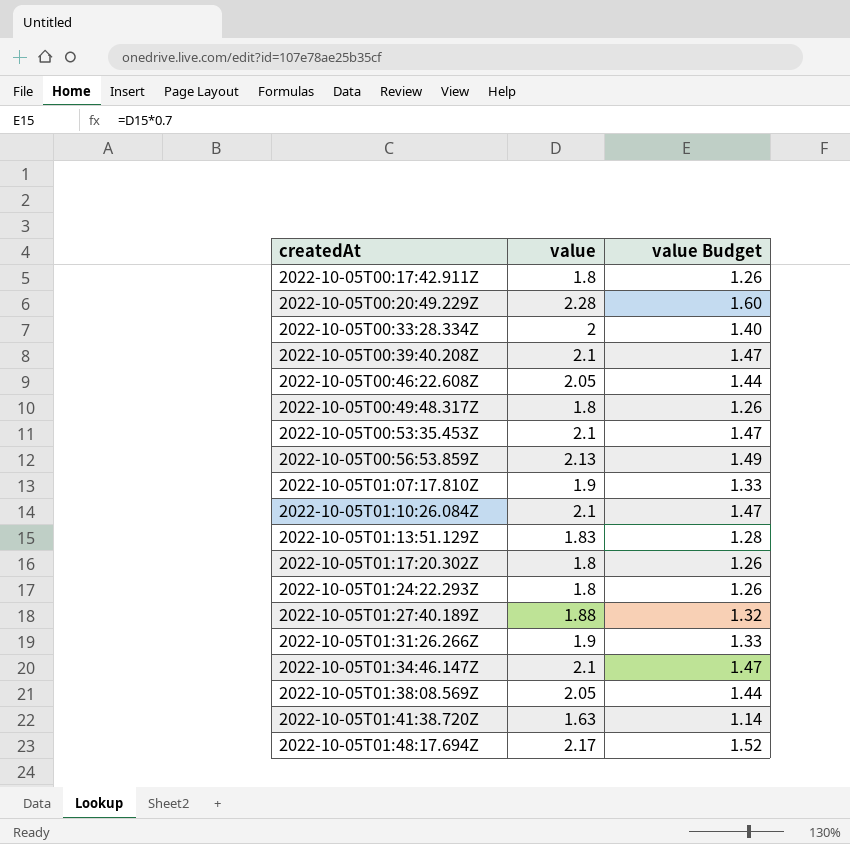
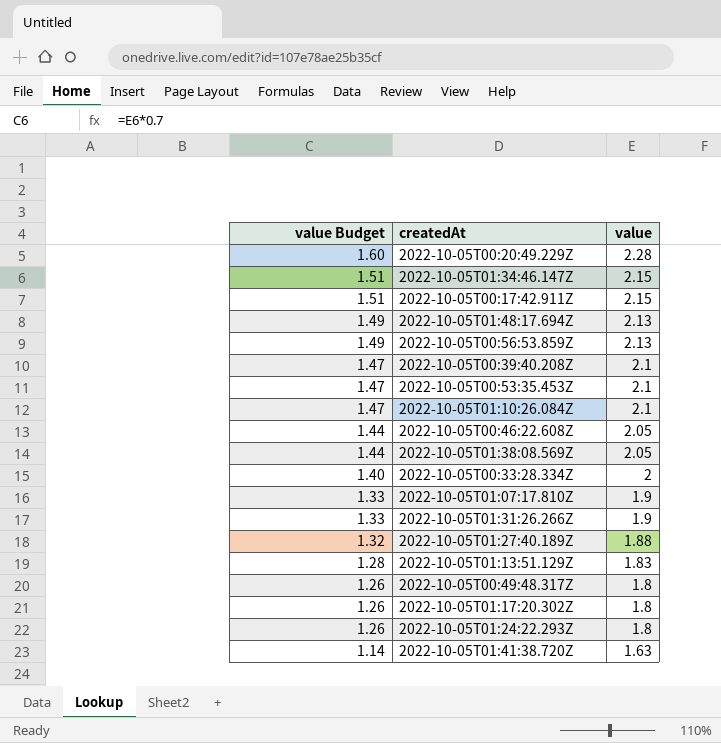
row order: createdAt ascending -> value Budget descending
column value Budget | position: 3 -> 1
2022-10-05T01:34:46.147Z | value Budget: 1.47 -> 1.51
2022-10-05T01:34:46.147Z | value: 2.1 -> 2.15
2022-10-05T00:17:42.911Z | value Budget: 1.26 -> 1.51
2022-10-05T00:17:42.911Z | value: 1.8 -> 2.15
2022-10-05T01:48:17.694Z | value Budget: 1.52 -> 1.49
2022-10-05T01:48:17.694Z | value: 2.17 -> 2.13

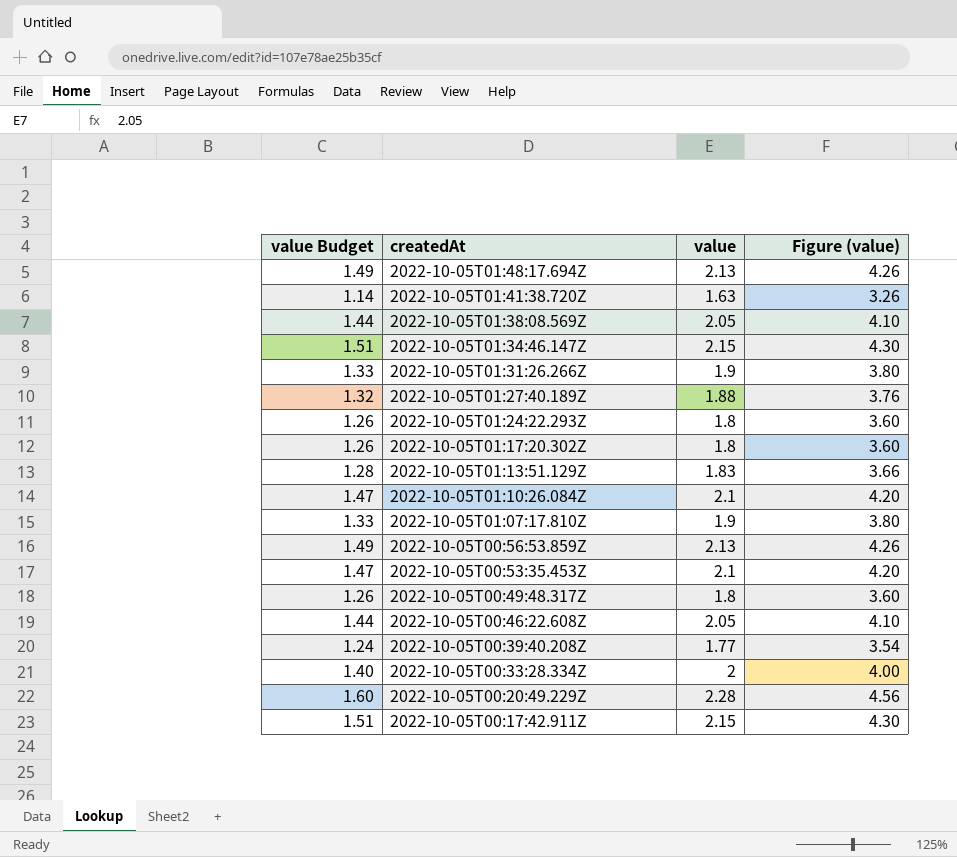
row order: value Budget descending -> createdAt descending
column Figure (value) | formula: none -> [value] * 2
2022-10-05T00:39:40.208Z | value Budget: 1.47 -> 1.24
2022-10-05T00:39:40.208Z | value: 2.1 -> 1.77

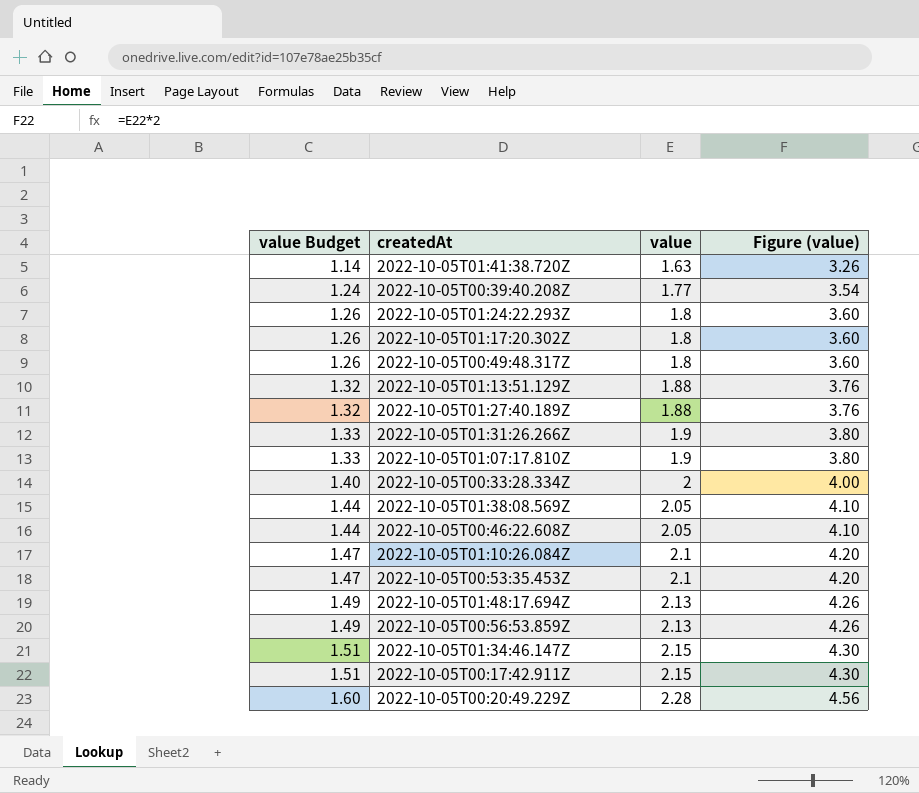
row order: createdAt descending -> value Budget ascending
2022-10-05T01:13:51.129Z | value Budget: 1.28 -> 1.32
2022-10-05T01:13:51.129Z | value: 1.83 -> 1.88
2022-10-05T01:13:51.129Z | Figure (value): 3.66 -> 3.76

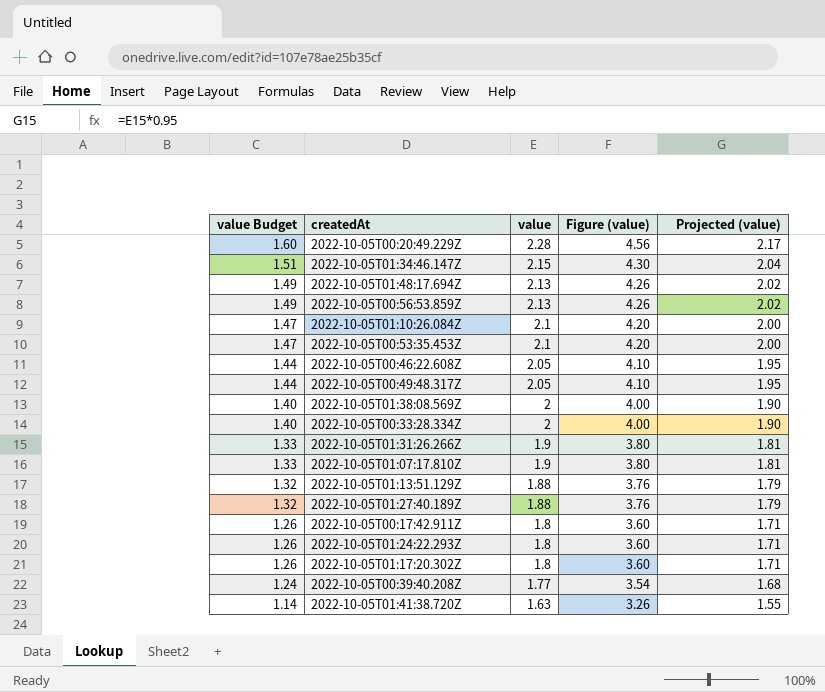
row order: value Budget ascending -> value Budget descending
column Projected (value) | formula: none -> [value] * 0.95
2022-10-05T00:49:48.317Z | value Budget: 1.26 -> 1.44
2022-10-05T00:49:48.317Z | value: 1.8 -> 2.05
2022-10-05T00:49:48.317Z | Figure (value): 3.60 -> 4.10
2022-10-05T01:38:08.569Z | value Budget: 1.44 -> 1.40
2022-10-05T01:38:08.569Z | value: 2.05 -> 2
2022-10-05T01:38:08.569Z | Figure (value): 4.10 -> 4.00
2022-10-05T00:17:42.911Z | value Budget: 1.51 -> 1.26
2022-10-05T00:17:42.911Z | value: 2.15 -> 1.8
2022-10-05T00:17:42.911Z | Figure (value): 4.30 -> 3.60

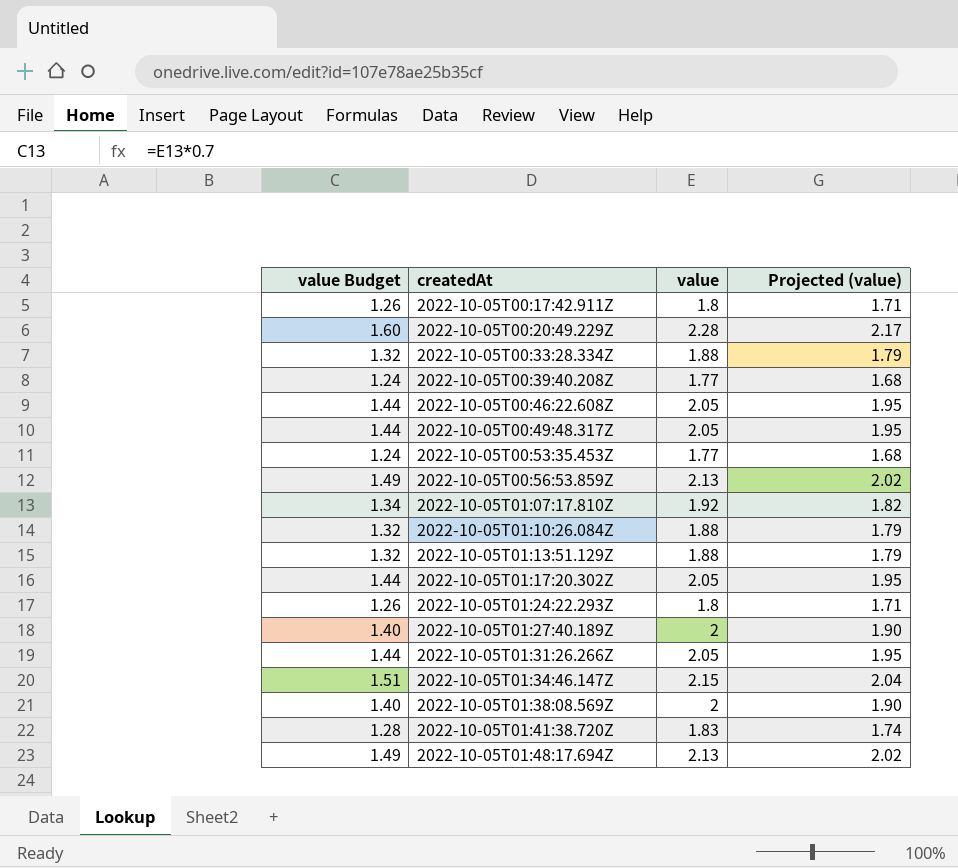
row order: value Budget descending -> createdAt ascending
column Figure (value) | formula: [value] * 2 -> none
2022-10-05T00:33:28.334Z | value Budget: 1.40 -> 1.32
2022-10-05T00:33:28.334Z | value: 2 -> 1.88
2022-10-05T00:33:28.334Z | Projected (value): 1.90 -> 1.79
2022-10-05T00:53:35.453Z | value Budget: 1.47 -> 1.24
2022-10-05T00:53:35.453Z | value: 2.1 -> 1.77
2022-10-05T00:53:35.453Z | Projected (value): 2.00 -> 1.68
2022-10-05T01:07:17.810Z | value Budget: 1.33 -> 1.34
2022-10-05T01:07:17.810Z | value: 1.9 -> 1.92
2022-10-05T01:07:17.810Z | Projected (value): 1.81 -> 1.82
2022-10-05T01:10:26.084Z | value Budget: 1.47 -> 1.32
2022-10-05T01:10:26.084Z | value: 2.1 -> 1.88
2022-10-05T01:10:26.084Z | Projected (value): 2.00 -> 1.79
2022-10-05T01:17:20.302Z | value Budget: 1.26 -> 1.44
2022-10-05T01:17:20.302Z | value: 1.8 -> 2.05
2022-10-05T01:17:20.302Z | Projected (value): 1.71 -> 1.95
2022-10-05T01:27:40.189Z | value Budget: 1.32 -> 1.40
2022-10-05T01:27:40.189Z | value: 1.88 -> 2
2022-10-05T01:27:40.189Z | Projected (value): 1.79 -> 1.90
2022-10-05T01:31:26.266Z | value Budget: 1.33 -> 1.44
2022-10-05T01:31:26.266Z | value: 1.9 -> 2.05
2022-10-05T01:31:26.266Z | Projected (value): 1.81 -> 1.95
2022-10-05T01:41:38.720Z | value Budget: 1.14 -> 1.28
2022-10-05T01:41:38.720Z | value: 1.63 -> 1.83
2022-10-05T01:41:38.720Z | Projected (value): 1.55 -> 1.74

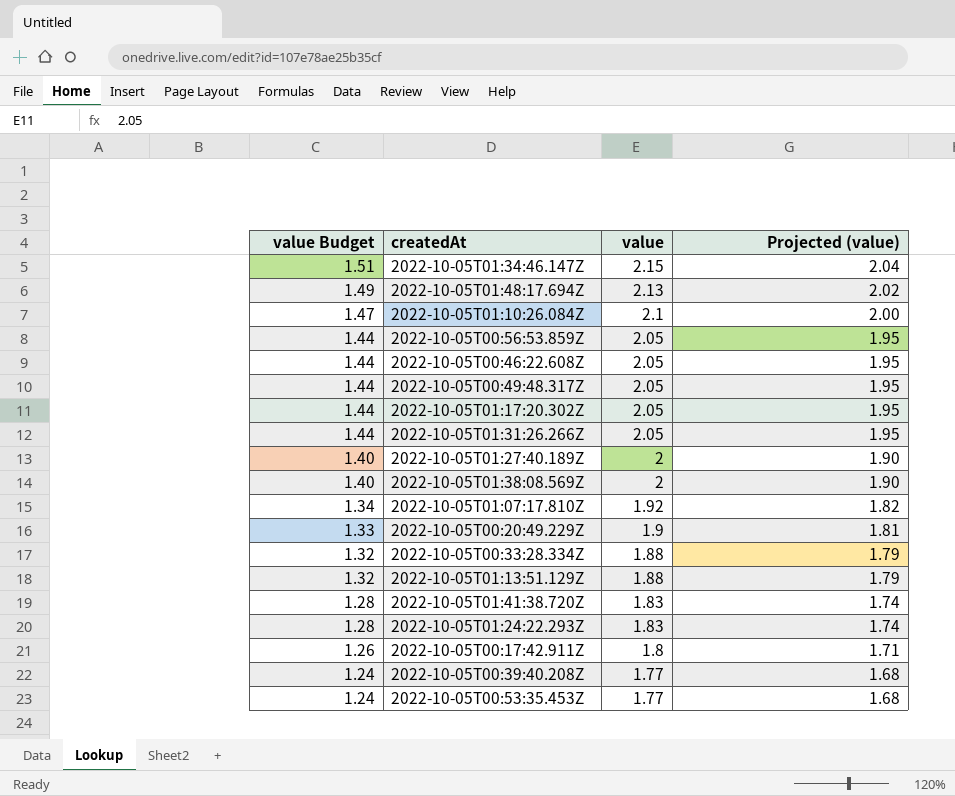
row order: createdAt ascending -> value Budget descending
2022-10-05T01:10:26.084Z | value Budget: 1.32 -> 1.47
2022-10-05T01:10:26.084Z | value: 1.88 -> 2.1
2022-10-05T01:10:26.084Z | Projected (value): 1.79 -> 2.00
2022-10-05T00:56:53.859Z | value Budget: 1.49 -> 1.44
2022-10-05T00:56:53.859Z | value: 2.13 -> 2.05
2022-10-05T00:56:53.859Z | Projected (value): 2.02 -> 1.95
2022-10-05T00:20:49.229Z | value Budget: 1.60 -> 1.33
2022-10-05T00:20:49.229Z | value: 2.28 -> 1.9
2022-10-05T00:20:49.229Z | Projected (value): 2.17 -> 1.81
2022-10-05T01:24:22.293Z | value Budget: 1.26 -> 1.28
2022-10-05T01:24:22.293Z | value: 1.8 -> 1.83
2022-10-05T01:24:22.293Z | Projected (value): 1.71 -> 1.74

